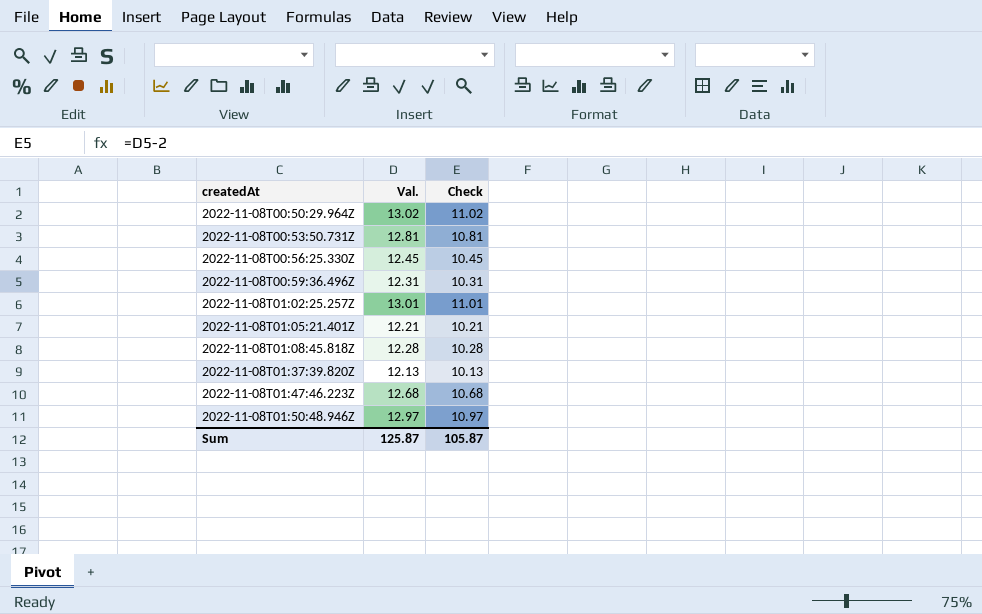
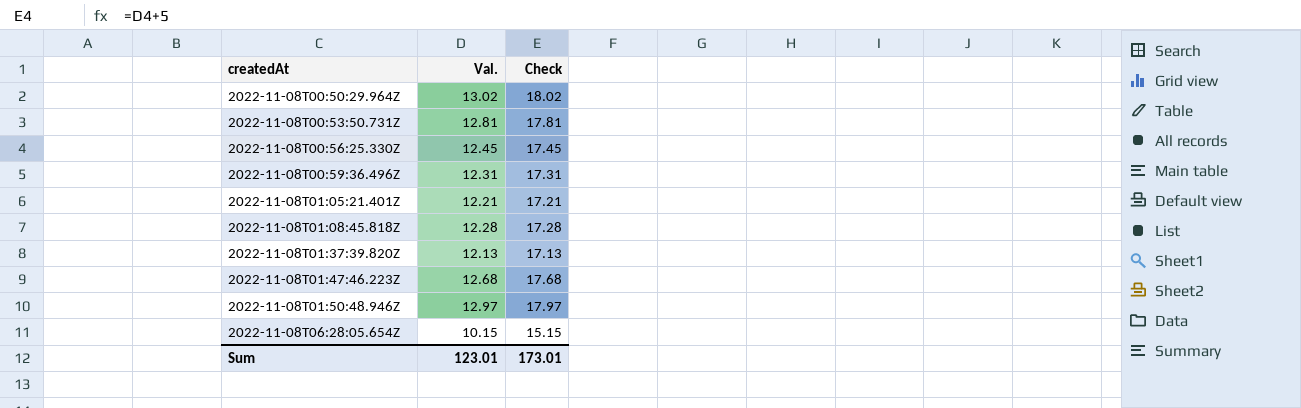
column Check | formula: [Val.] - 2 -> [Val.] + 5
row 2022-11-08T01:02:25.257Z: 13.01 | 11.01 -> none
row 2022-11-08T06:28:05.654Z: none -> 10.15 | 15.15
Sum | Val.: 125.87 -> 123.01
Sum | Check: 105.87 -> 173.01

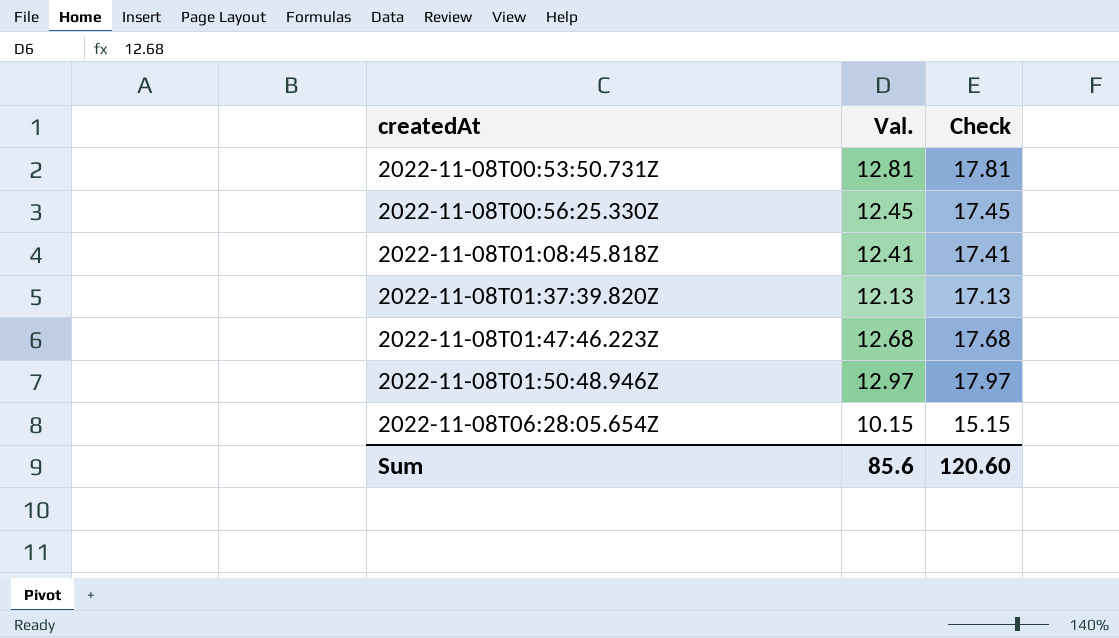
row 2022-11-08T00:50:29.964Z: 13.02 | 18.02 -> none
row 2022-11-08T00:59:36.496Z: 12.31 | 17.31 -> none
row 2022-11-08T01:05:21.401Z: 12.21 | 17.21 -> none
2022-11-08T01:08:45.818Z | Val.: 12.28 -> 12.41
2022-11-08T01:08:45.818Z | Check: 17.28 -> 17.41
Sum | Val.: 123.01 -> 85.6
Sum | Check: 173.01 -> 120.60

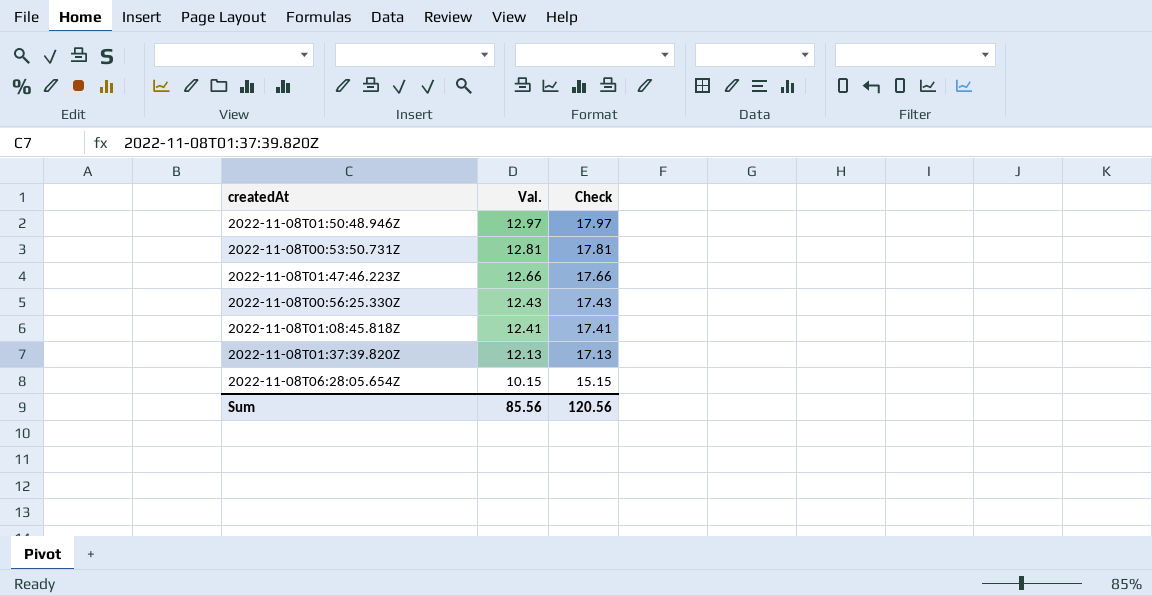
row order: createdAt ascending -> Val. descending
2022-11-08T01:47:46.223Z | Val.: 12.68 -> 12.66
2022-11-08T01:47:46.223Z | Check: 17.68 -> 17.66
2022-11-08T00:56:25.330Z | Val.: 12.45 -> 12.43
2022-11-08T00:56:25.330Z | Check: 17.45 -> 17.43
Sum | Val.: 85.6 -> 85.56
Sum | Check: 120.60 -> 120.56

